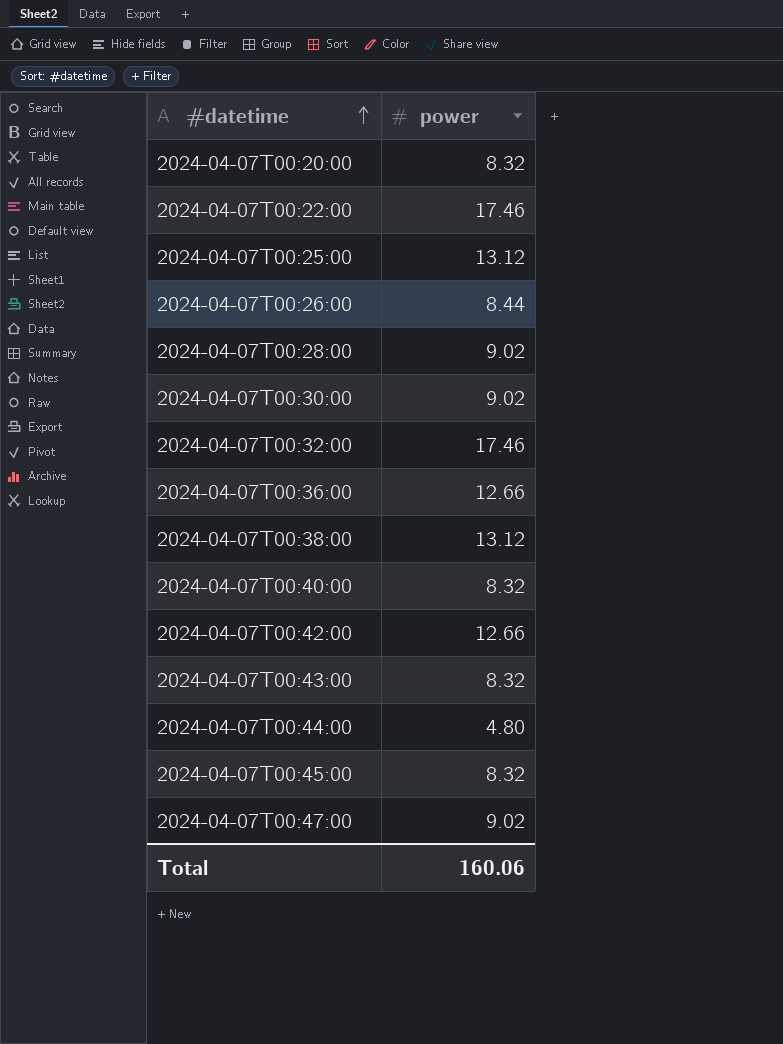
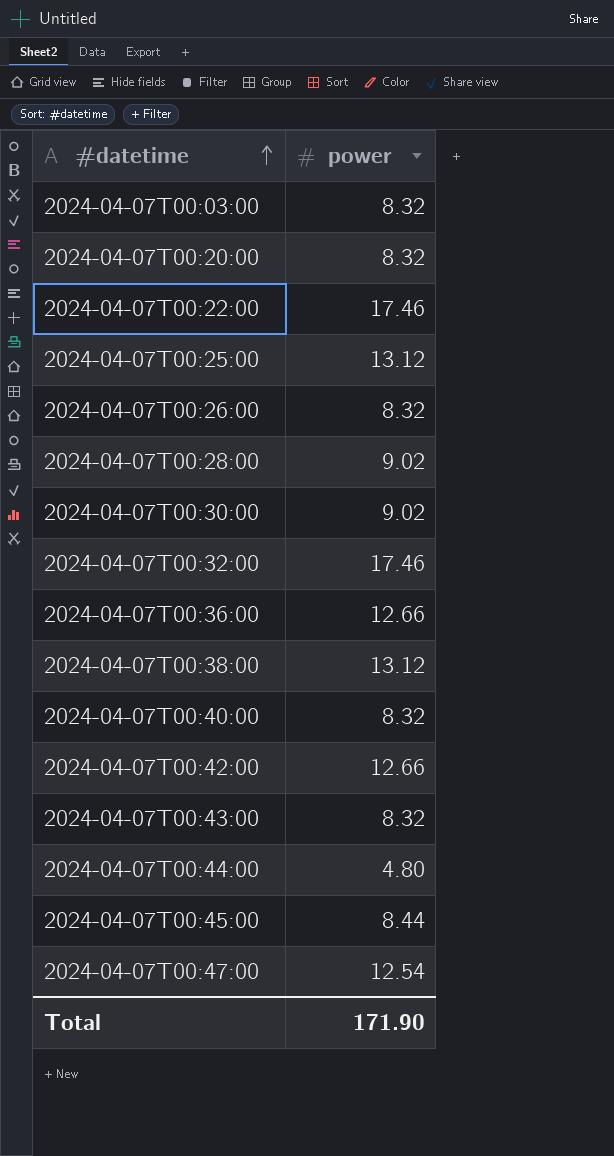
row 2024-04-07T00:03:00: none -> 8.32
2024-04-07T00:26:00 | power: 8.44 -> 8.32
2024-04-07T00:45:00 | power: 8.32 -> 8.44
2024-04-07T00:47:00 | power: 9.02 -> 12.54
Total | power: 160.06 -> 171.90

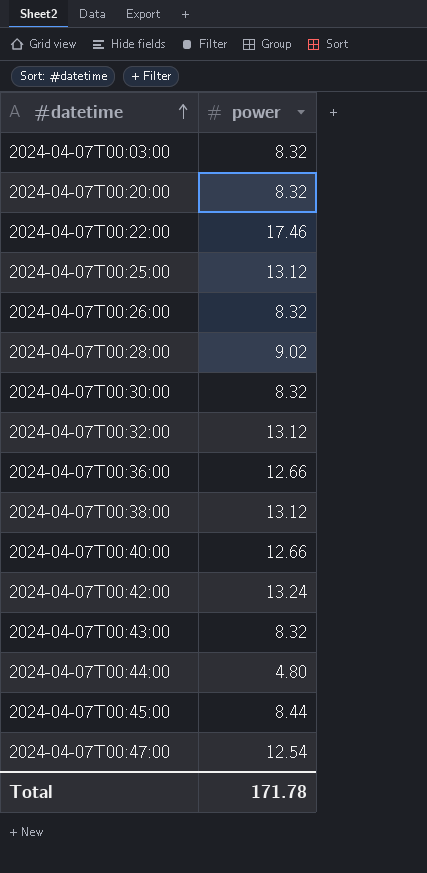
2024-04-07T00:30:00 | power: 9.02 -> 8.32
2024-04-07T00:32:00 | power: 17.46 -> 13.12
2024-04-07T00:40:00 | power: 8.32 -> 12.66
2024-04-07T00:42:00 | power: 12.66 -> 13.24
Total | power: 171.90 -> 171.78

